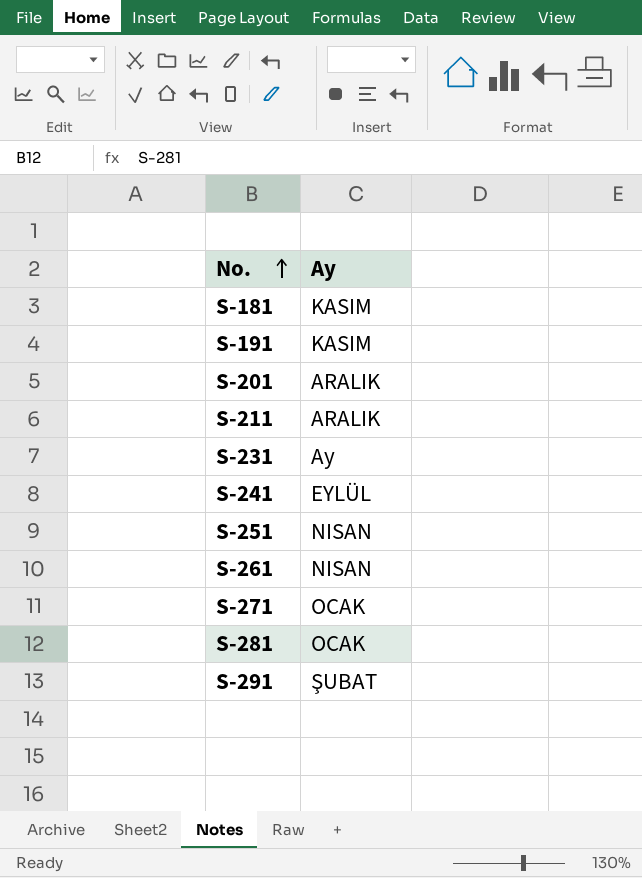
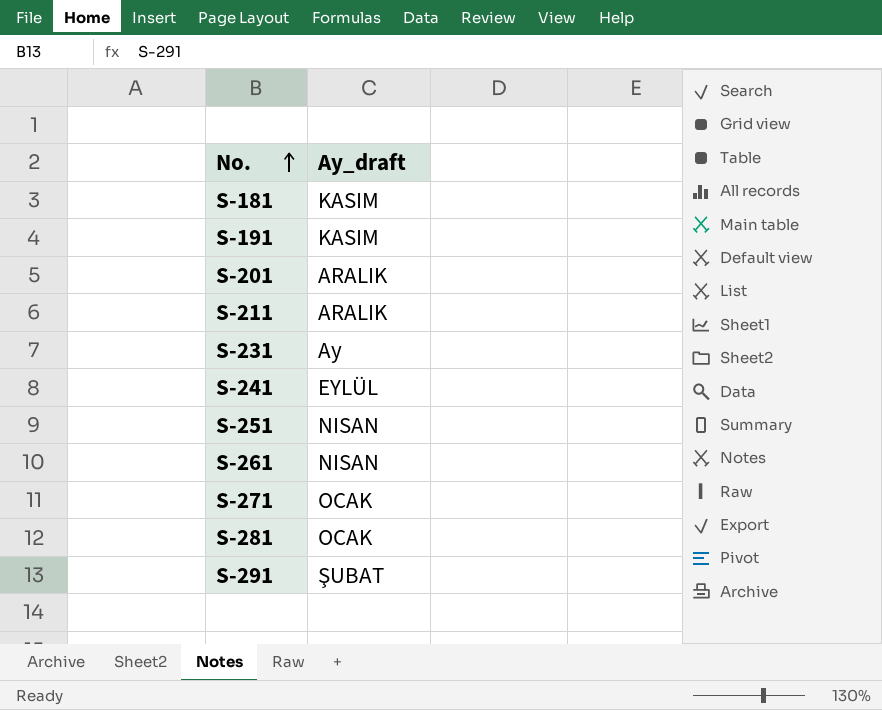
column name: Ay -> Ay_draft

